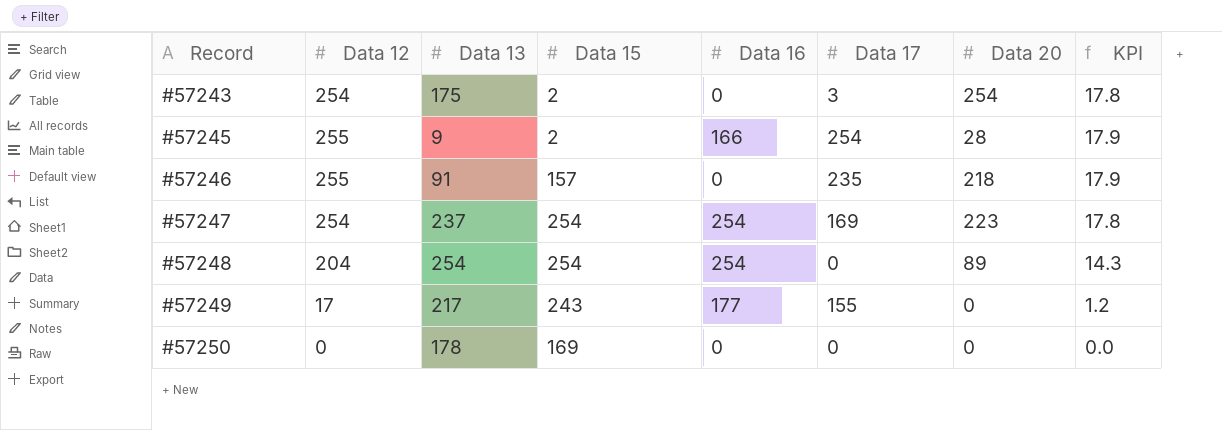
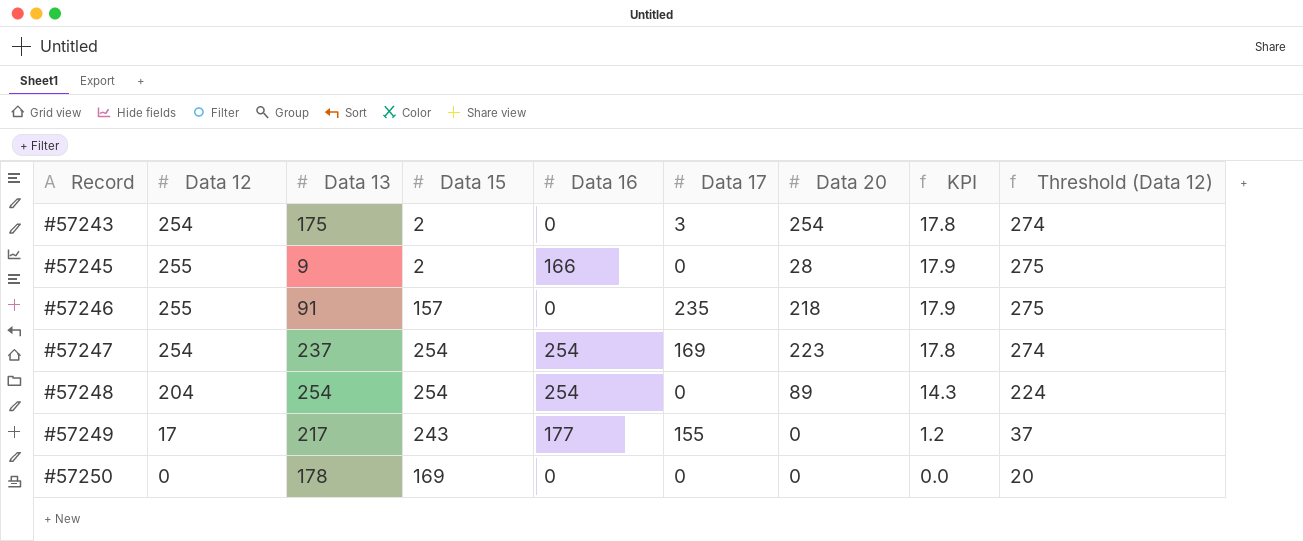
column Threshold (Data 12) | formula: none -> [Data 12] + 20
#57245 | Data 17: 254 -> 0

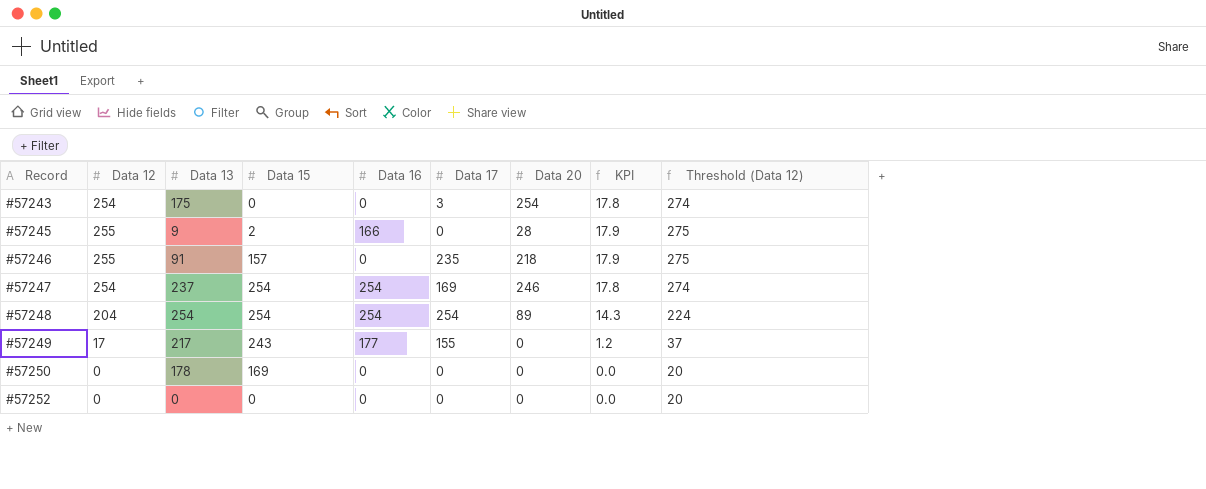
#57243 | Data 15: 2 -> 0
#57247 | Data 20: 223 -> 246
#57248 | Data 17: 0 -> 254
row #57252: none -> 0 | 0 | 0 | 0 | 0 | 0 | 0.0 | 20

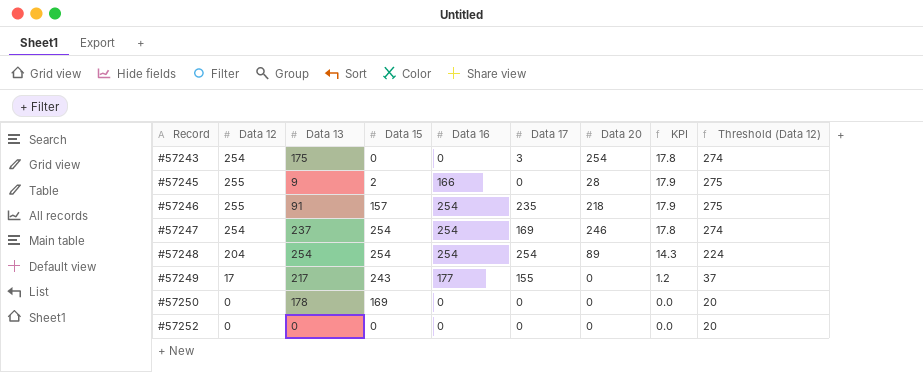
#57246 | Data 16: 0 -> 254

